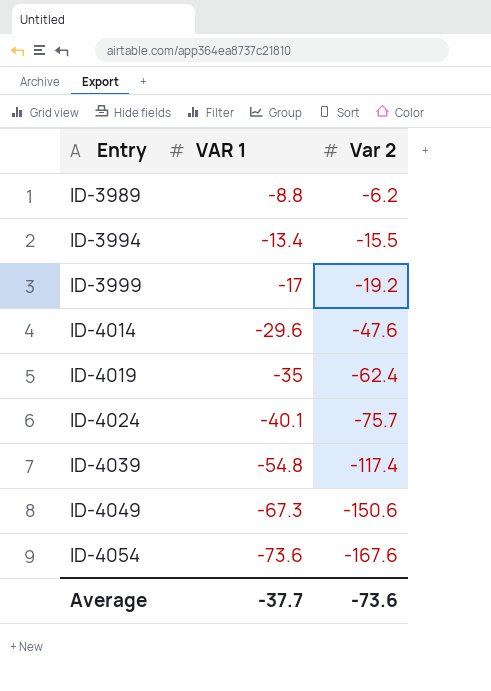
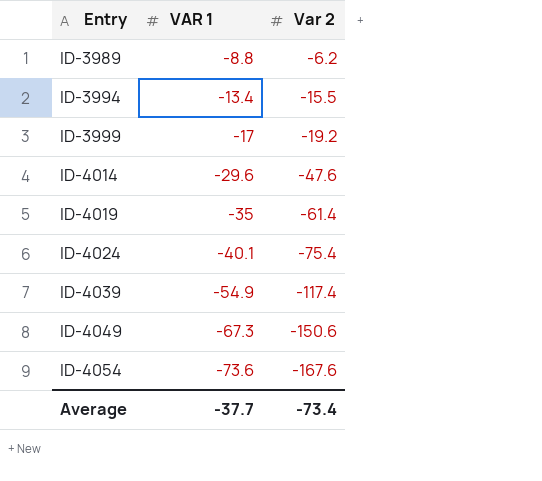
ID-4019 | Var 2: -62.4 -> -61.4
ID-4024 | Var 2: -75.7 -> -75.4
ID-4039 | VAR 1: -54.8 -> -54.9
Average | Var 2: -73.6 -> -73.4

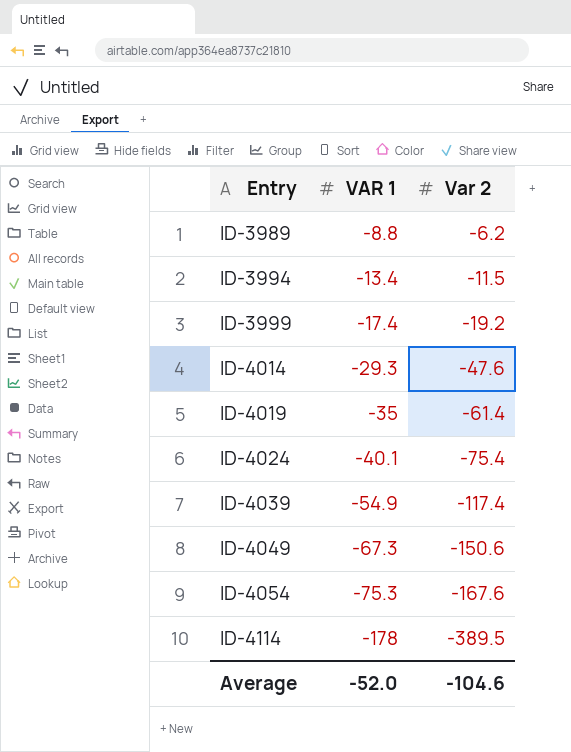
ID-3994 | Var 2: -15.5 -> -11.5
ID-3999 | VAR 1: -17 -> -17.4
ID-4014 | VAR 1: -29.6 -> -29.3
ID-4054 | VAR 1: -73.6 -> -75.3
row ID-4114: none -> -178 | -389.5
Average | VAR 1: -37.7 -> -52.0
Average | Var 2: -73.4 -> -104.6

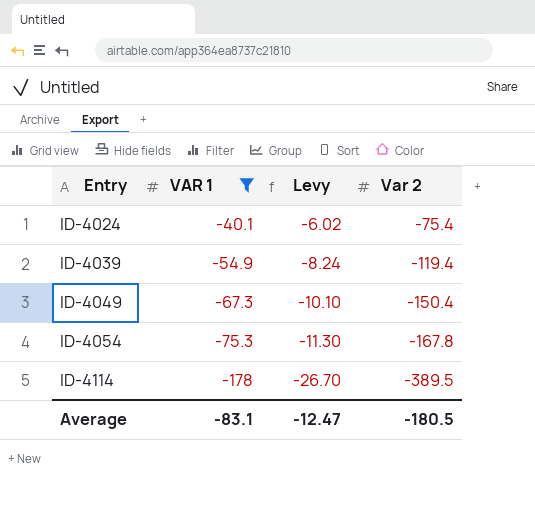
filter: none -> VAR 1 <= -40.1
column Levy | formula: none -> [VAR 1] * 0.15
ID-4039 | Var 2: -117.4 -> -119.4
ID-4049 | Var 2: -150.6 -> -150.4
ID-4054 | Var 2: -167.6 -> -167.8
Average | VAR 1: -52.0 -> -83.1
Average | Var 2: -104.6 -> -180.5

